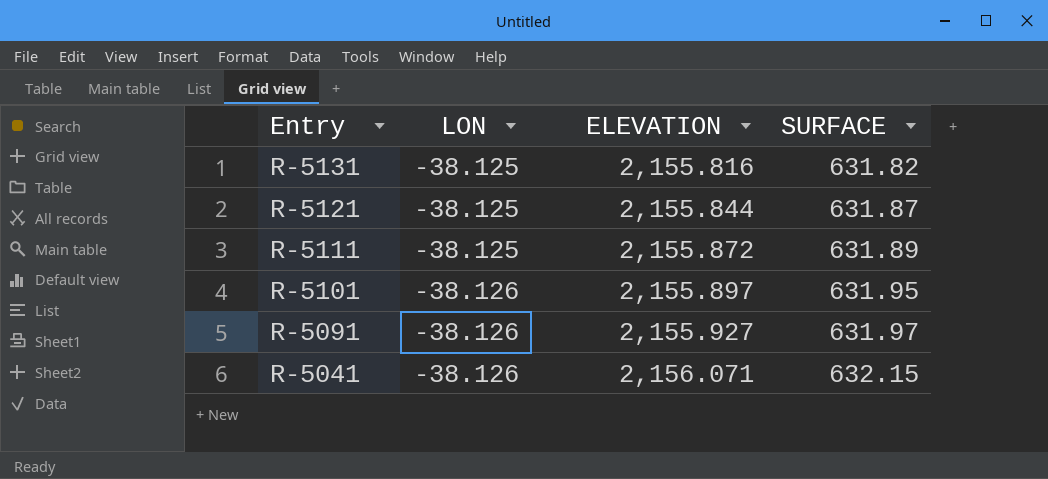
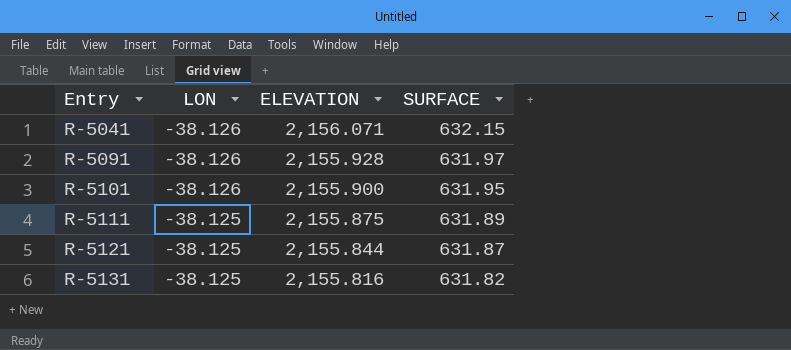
row order: Entry descending -> Entry ascending
R-5091 | ELEVATION: 2,155.927 -> 2,155.928
R-5101 | ELEVATION: 2,155.897 -> 2,155.900
R-5111 | ELEVATION: 2,155.872 -> 2,155.875

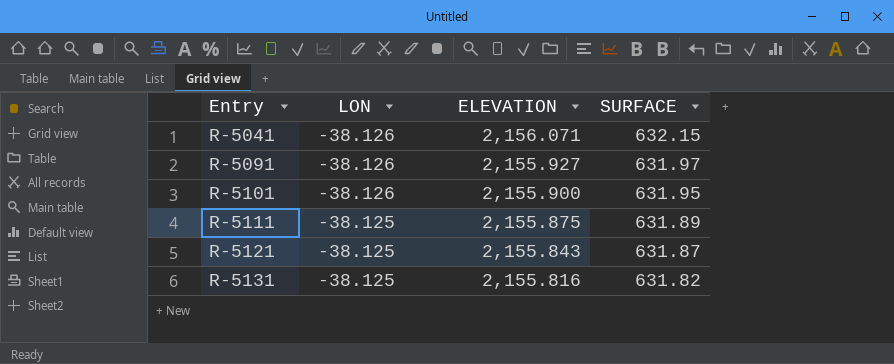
R-5091 | ELEVATION: 2,155.928 -> 2,155.927
R-5121 | ELEVATION: 2,155.844 -> 2,155.843

